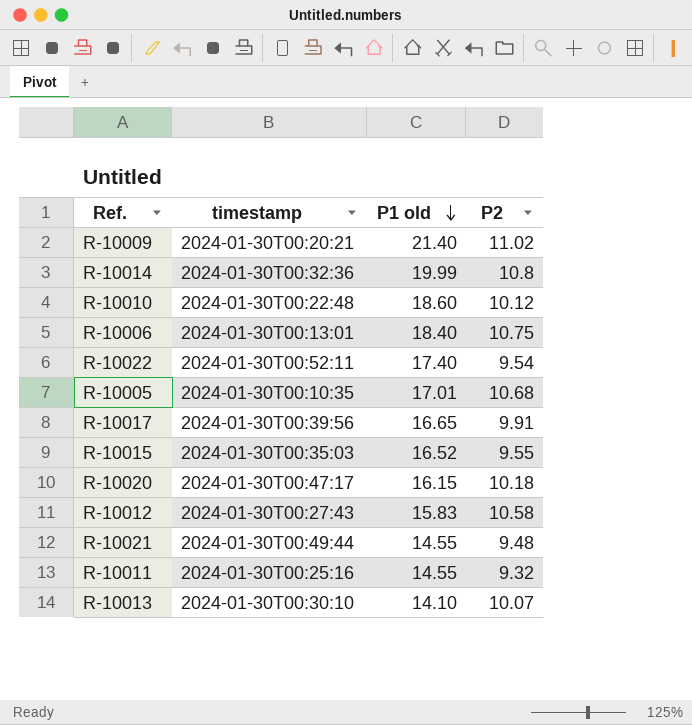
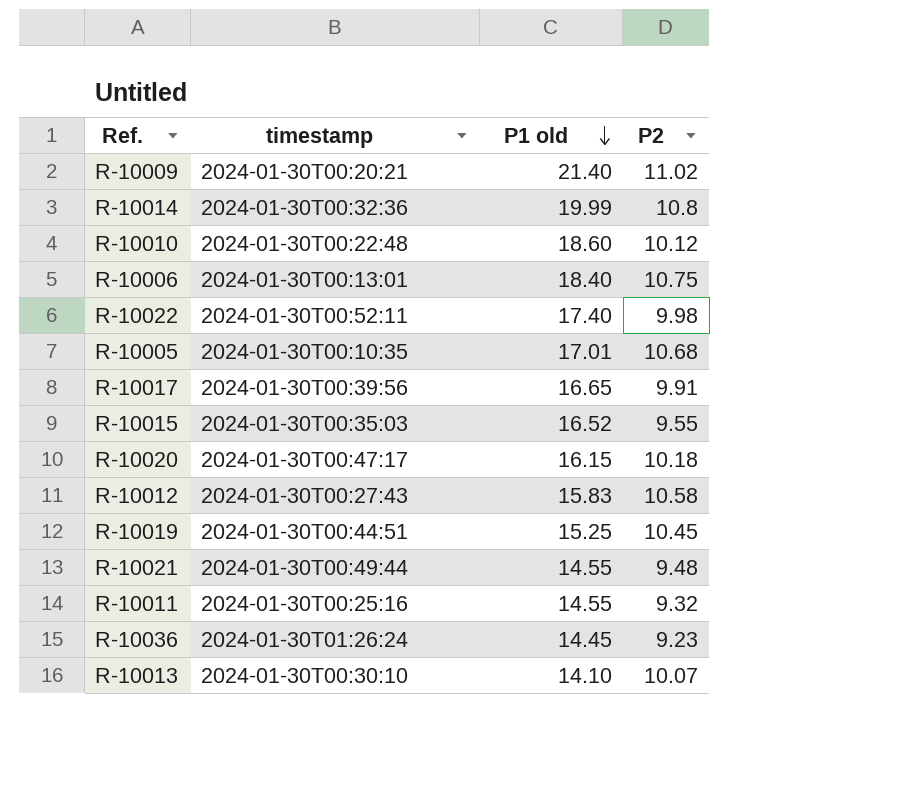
R-10022 | P2: 9.54 -> 9.98
row R-10019: none -> 2024-01-30T00:44:51 | 15.25 | 10.45
row R-10036: none -> 2024-01-30T01:26:24 | 14.45 | 9.23

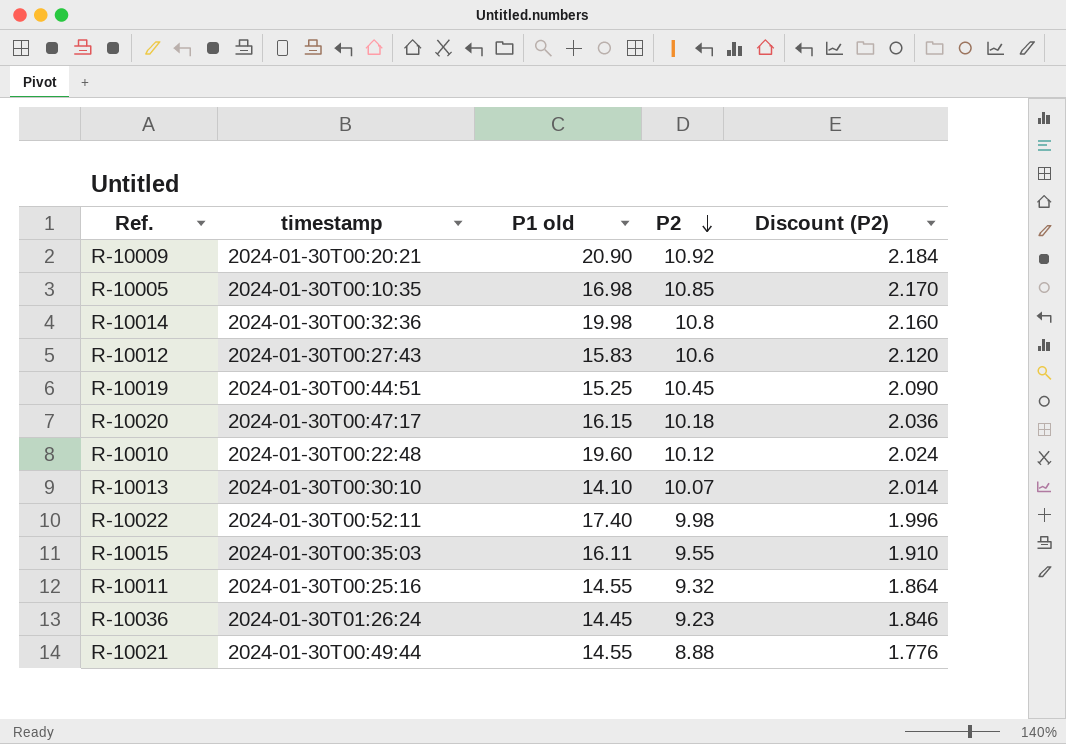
row order: P1 old descending -> P2 descending
column Discount (P2) | formula: none -> [P2] * 0.2
row R-10006: 2024-01-30T00:13:01 | 18.40 | 10.75 -> none
row R-10017: 2024-01-30T00:39:56 | 16.65 | 9.91 -> none
R-10009 | P1 old: 21.40 -> 20.90
R-10009 | P2: 11.02 -> 10.92
R-10005 | P1 old: 17.01 -> 16.98
R-10005 | P2: 10.68 -> 10.85
R-10014 | P1 old: 19.99 -> 19.98
R-10012 | P2: 10.58 -> 10.6
R-10010 | P1 old: 18.60 -> 19.60
R-10015 | P1 old: 16.52 -> 16.11
R-10021 | P2: 9.48 -> 8.88

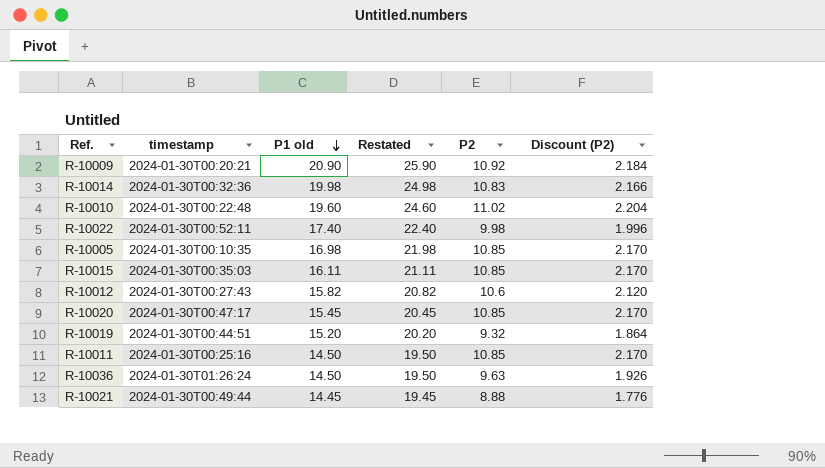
row order: P2 descending -> P1 old descending
column Restated | formula: none -> [P1 old] + 5
row R-10013: 2024-01-30T00:30:10 | 14.10 | 10.07 | 2.014 -> none
R-10014 | P2: 10.8 -> 10.83
R-10014 | Discount (P2): 2.160 -> 2.166
R-10010 | P2: 10.12 -> 11.02
R-10010 | Discount (P2): 2.024 -> 2.204
R-10015 | P2: 9.55 -> 10.85
R-10015 | Discount (P2): 1.910 -> 2.170
R-10012 | P1 old: 15.83 -> 15.82
R-10020 | P1 old: 16.15 -> 15.45
R-10020 | P2: 10.18 -> 10.85
R-10020 | Discount (P2): 2.036 -> 2.170
R-10019 | P1 old: 15.25 -> 15.20
R-10019 | P2: 10.45 -> 9.32
R-10019 | Discount (P2): 2.090 -> 1.864
R-10011 | P1 old: 14.55 -> 14.50
R-10011 | P2: 9.32 -> 10.85
R-10011 | Discount (P2): 1.864 -> 2.170
R-10036 | P1 old: 14.45 -> 14.50
R-10036 | P2: 9.23 -> 9.63
R-10036 | Discount (P2): 1.846 -> 1.926
R-10021 | P1 old: 14.55 -> 14.45

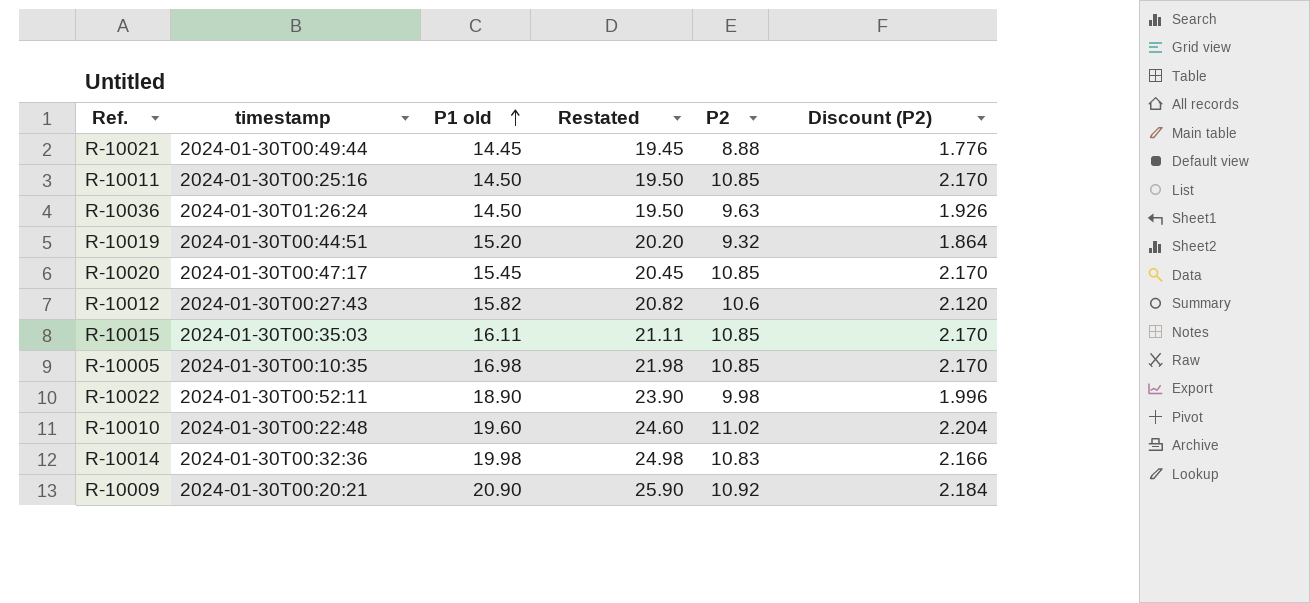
row order: P1 old descending -> P1 old ascending
R-10022 | P1 old: 17.40 -> 18.90
R-10022 | Restated: 22.40 -> 23.90

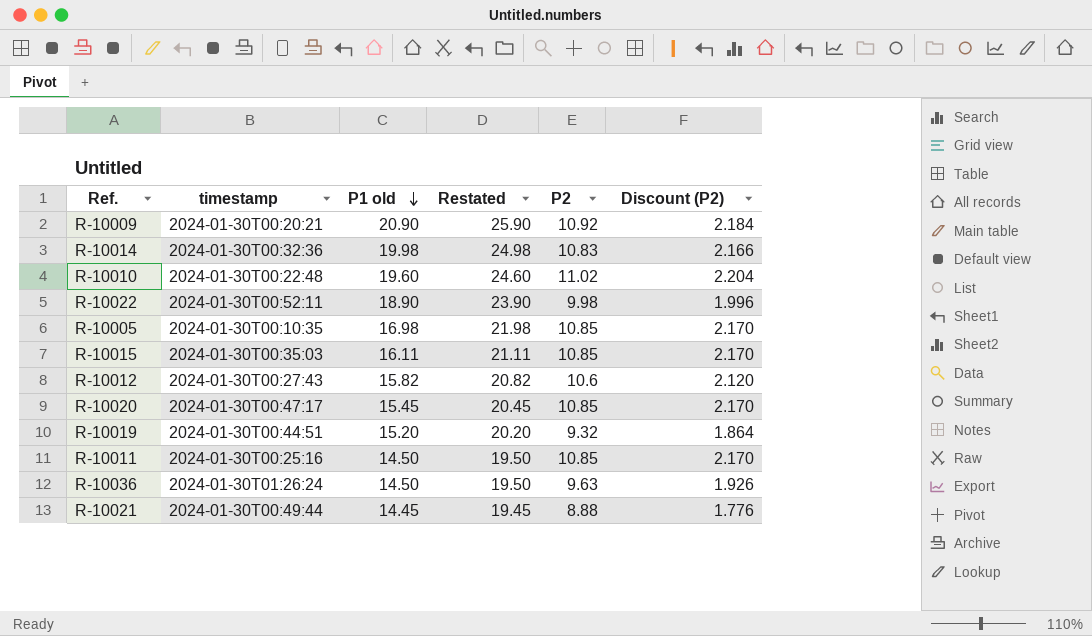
row order: P1 old ascending -> P1 old descending

